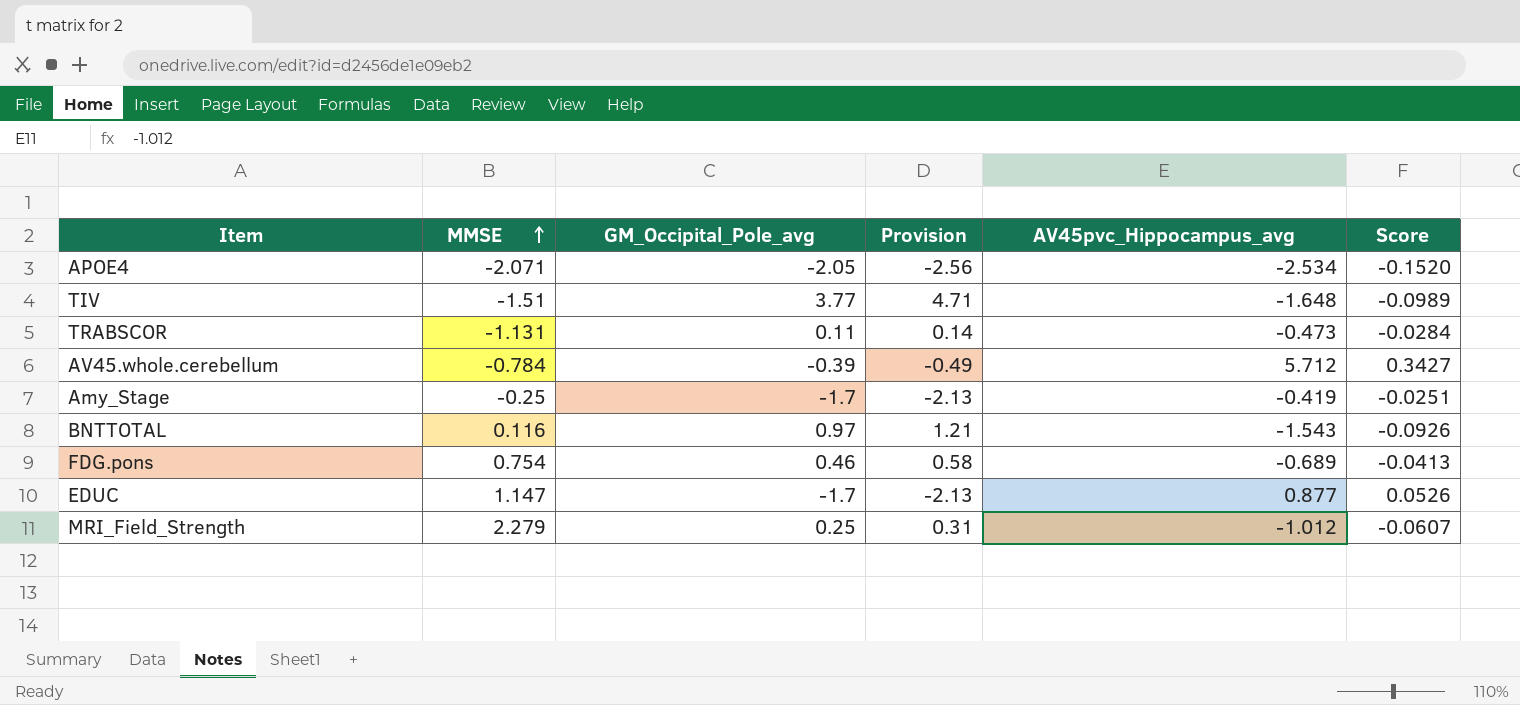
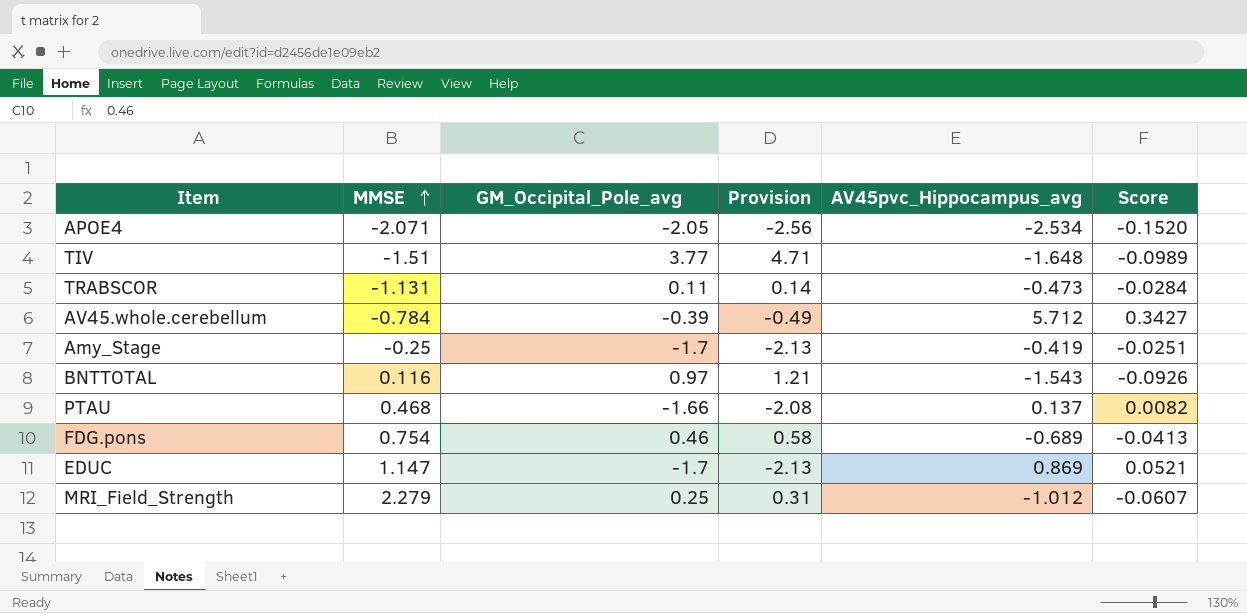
row PTAU: none -> 0.468 | -1.66 | -2.08 | 0.137 | 0.0082
EDUC | AV45pvc_Hippocampus_avg: 0.877 -> 0.869
EDUC | Score: 0.0526 -> 0.0521

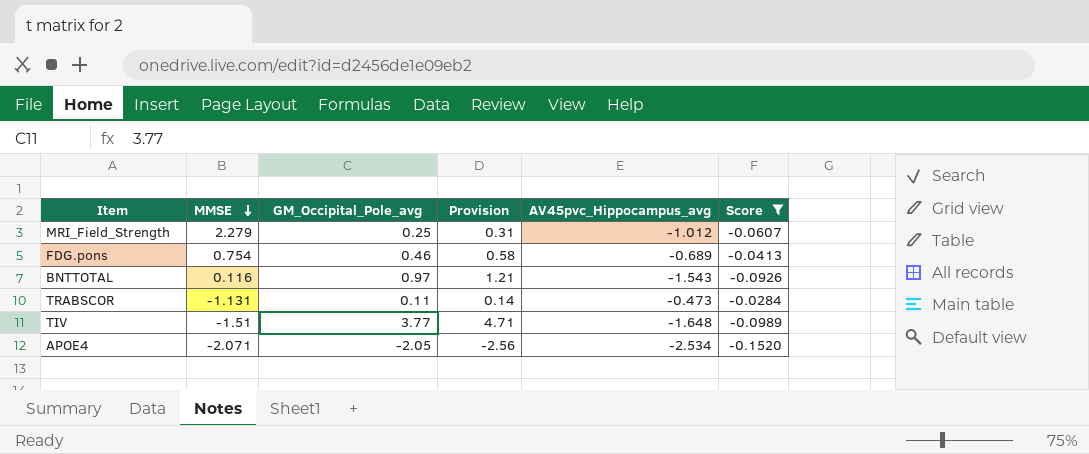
filter: none -> Score <= -0.0284
row order: MMSE ascending -> MMSE descending

